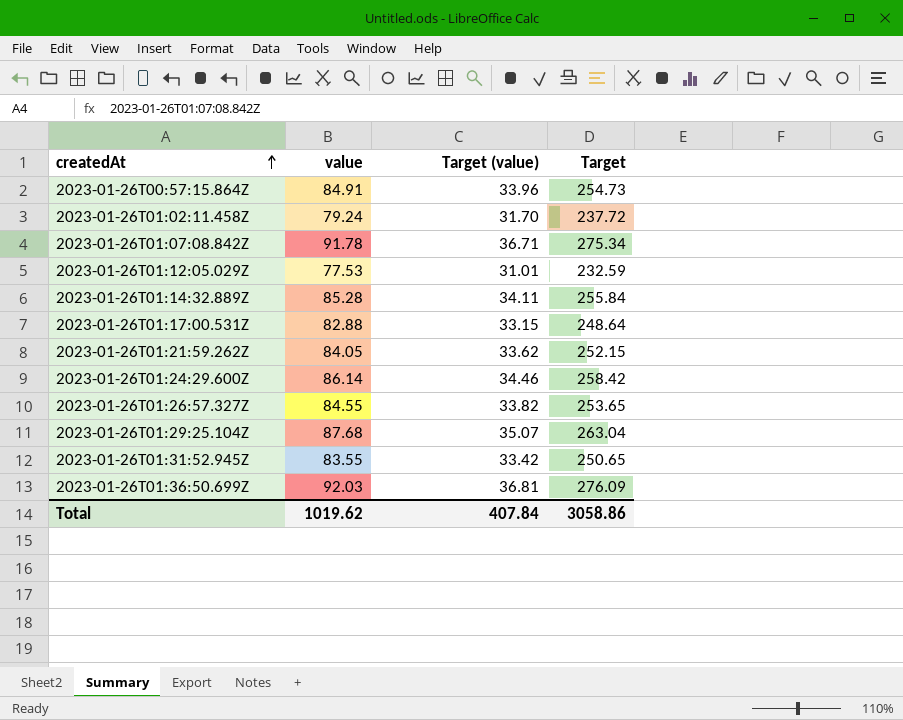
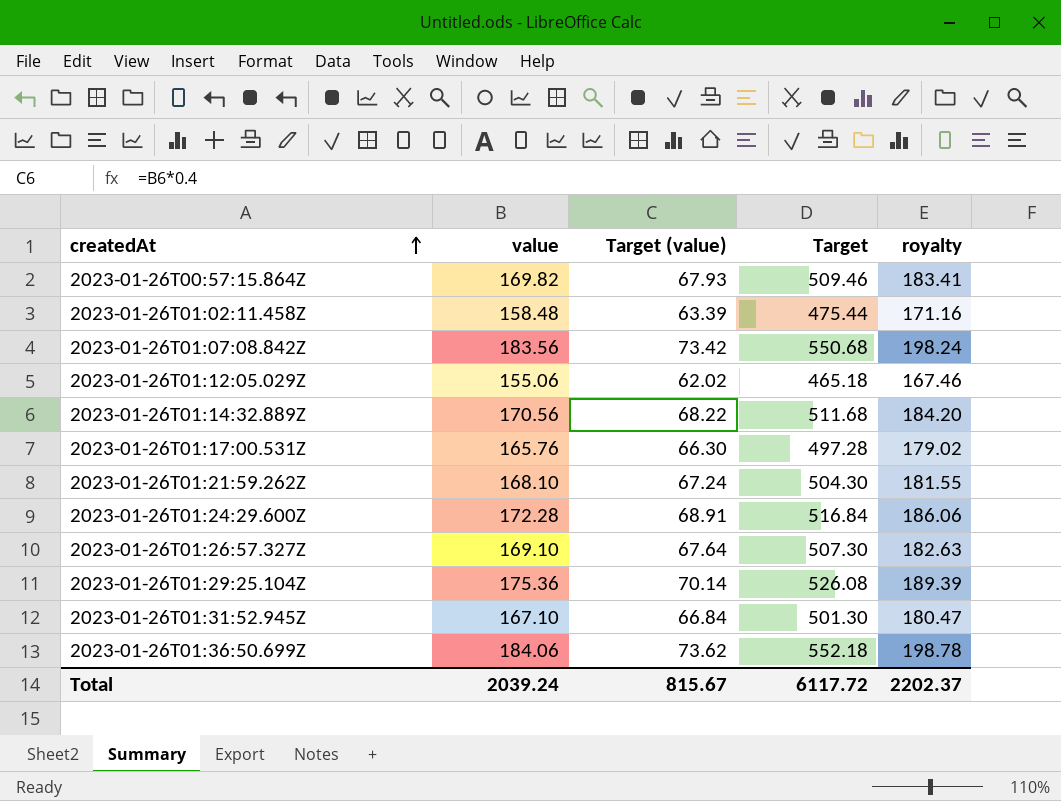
column royalty | formula: none -> [value] * 1.08
2023-01-26T00:57:15.864Z | value: 84.91 -> 169.82
2023-01-26T00:57:15.864Z | Target (value): 33.96 -> 67.93
2023-01-26T00:57:15.864Z | Target: 254.73 -> 509.46
2023-01-26T01:02:11.458Z | value: 79.24 -> 158.48
2023-01-26T01:02:11.458Z | Target (value): 31.70 -> 63.39
2023-01-26T01:02:11.458Z | Target: 237.72 -> 475.44
2023-01-26T01:07:08.842Z | value: 91.78 -> 183.56
2023-01-26T01:07:08.842Z | Target (value): 36.71 -> 73.42
2023-01-26T01:07:08.842Z | Target: 275.34 -> 550.68
2023-01-26T01:12:05.029Z | value: 77.53 -> 155.06
2023-01-26T01:12:05.029Z | Target (value): 31.01 -> 62.02
2023-01-26T01:12:05.029Z | Target: 232.59 -> 465.18
2023-01-26T01:14:32.889Z | value: 85.28 -> 170.56
2023-01-26T01:14:32.889Z | Target (value): 34.11 -> 68.22
2023-01-26T01:14:32.889Z | Target: 255.84 -> 511.68
2023-01-26T01:17:00.531Z | value: 82.88 -> 165.76
2023-01-26T01:17:00.531Z | Target (value): 33.15 -> 66.30
2023-01-26T01:17:00.531Z | Target: 248.64 -> 497.28
2023-01-26T01:21:59.262Z | value: 84.05 -> 168.10
2023-01-26T01:21:59.262Z | Target (value): 33.62 -> 67.24
2023-01-26T01:21:59.262Z | Target: 252.15 -> 504.30
2023-01-26T01:24:29.600Z | value: 86.14 -> 172.28
2023-01-26T01:24:29.600Z | Target (value): 34.46 -> 68.91
2023-01-26T01:24:29.600Z | Target: 258.42 -> 516.84
2023-01-26T01:26:57.327Z | value: 84.55 -> 169.10
2023-01-26T01:26:57.327Z | Target (value): 33.82 -> 67.64
2023-01-26T01:26:57.327Z | Target: 253.65 -> 507.30
2023-01-26T01:29:25.104Z | value: 87.68 -> 175.36
2023-01-26T01:29:25.104Z | Target (value): 35.07 -> 70.14
2023-01-26T01:29:25.104Z | Target: 263.04 -> 526.08
2023-01-26T01:31:52.945Z | value: 83.55 -> 167.10
2023-01-26T01:31:52.945Z | Target (value): 33.42 -> 66.84
2023-01-26T01:31:52.945Z | Target: 250.65 -> 501.30
2023-01-26T01:36:50.699Z | value: 92.03 -> 184.06
2023-01-26T01:36:50.699Z | Target (value): 36.81 -> 73.62
2023-01-26T01:36:50.699Z | Target: 276.09 -> 552.18
Total | value: 1019.62 -> 2039.24
Total | Target (value): 407.84 -> 815.67
Total | Target: 3058.86 -> 6117.72

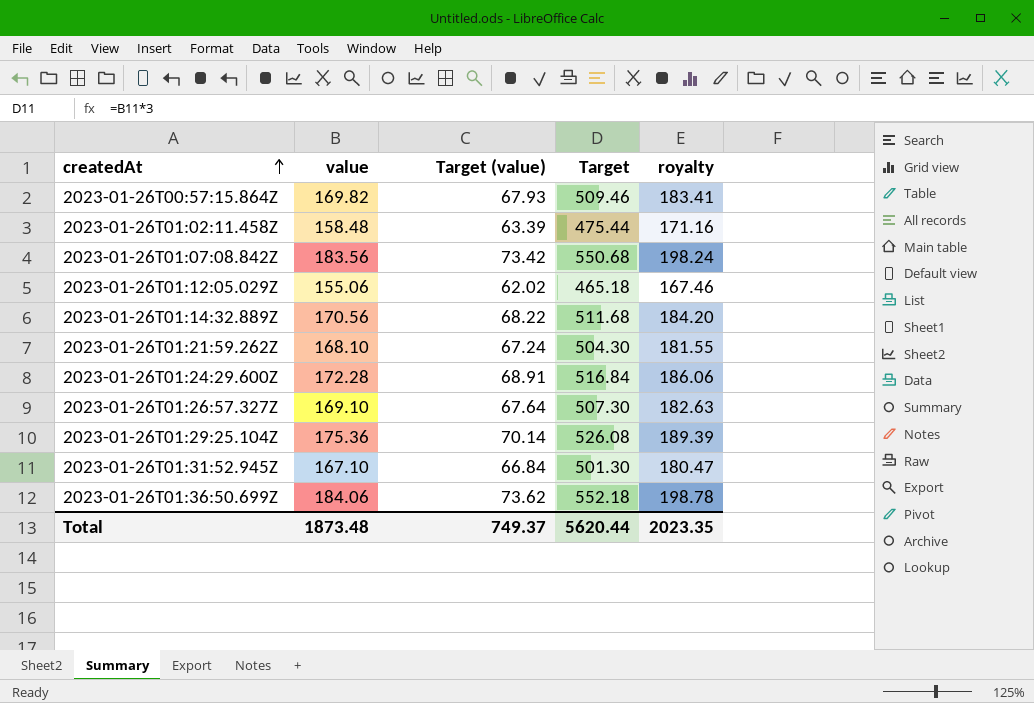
row 2023-01-26T01:17:00.531Z: 165.76 | 66.30 | 497.28 | 179.02 -> none
Total | value: 2039.24 -> 1873.48
Total | Target (value): 815.67 -> 749.37
Total | Target: 6117.72 -> 5620.44
Total | royalty: 2202.37 -> 2023.35

